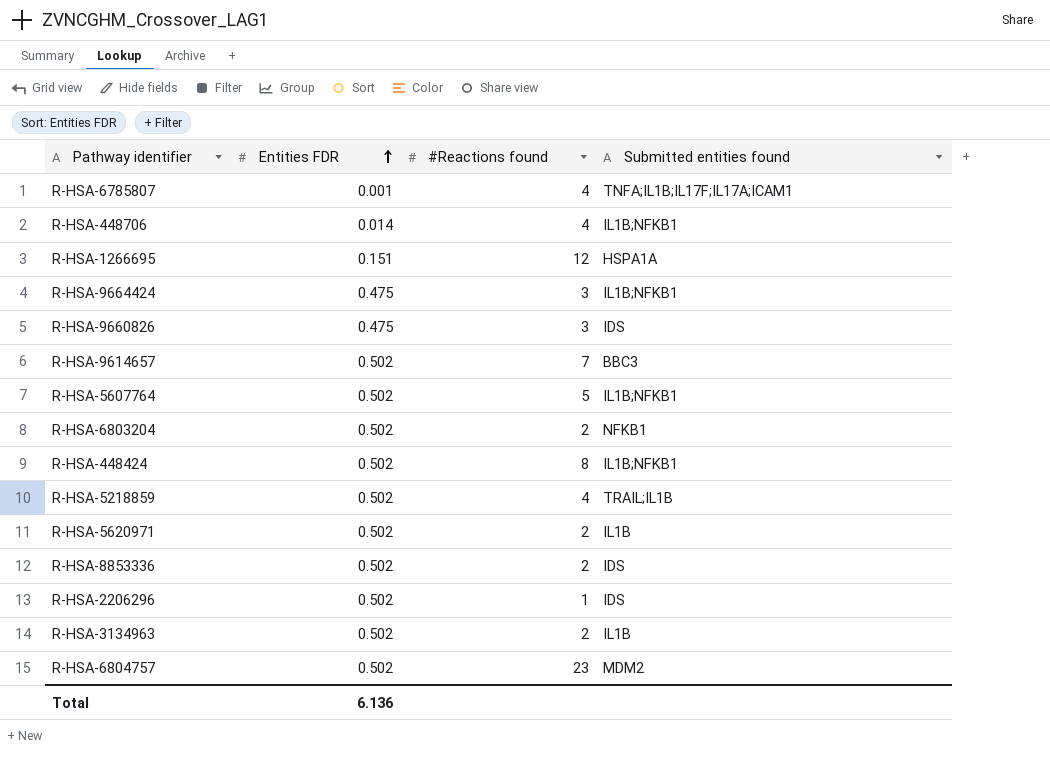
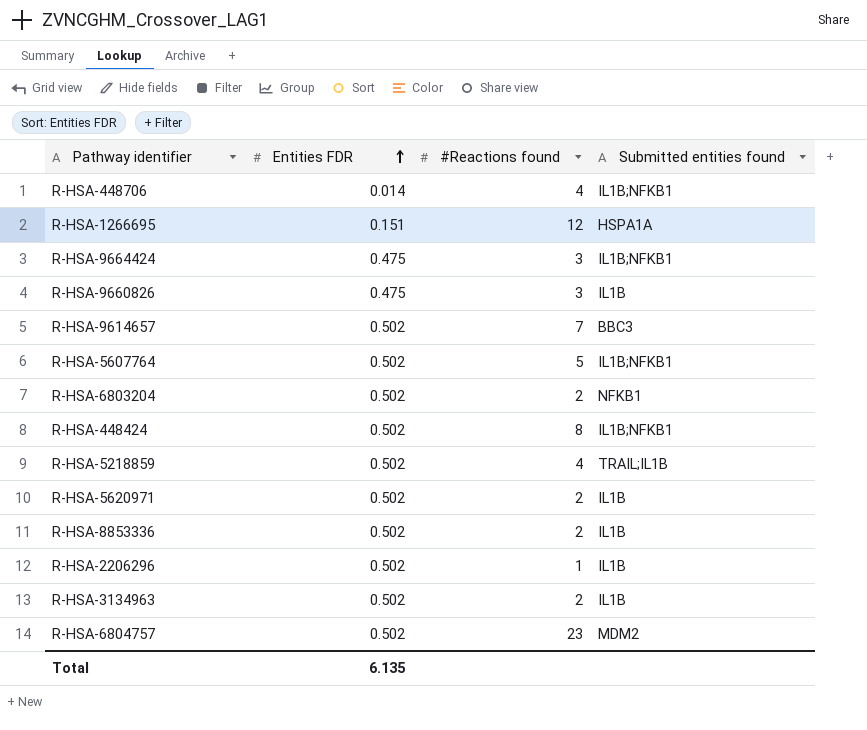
row R-HSA-6785807: 0.001 | 4 | TNFA;IL1B;IL17F;IL17A;ICAM1 -> none
R-HSA-9660826 | Submitted entities found: IDS -> IL1B
R-HSA-8853336 | Submitted entities found: IDS -> IL1B
R-HSA-2206296 | Submitted entities found: IDS -> IL1B
Total | Entities FDR: 6.136 -> 6.135

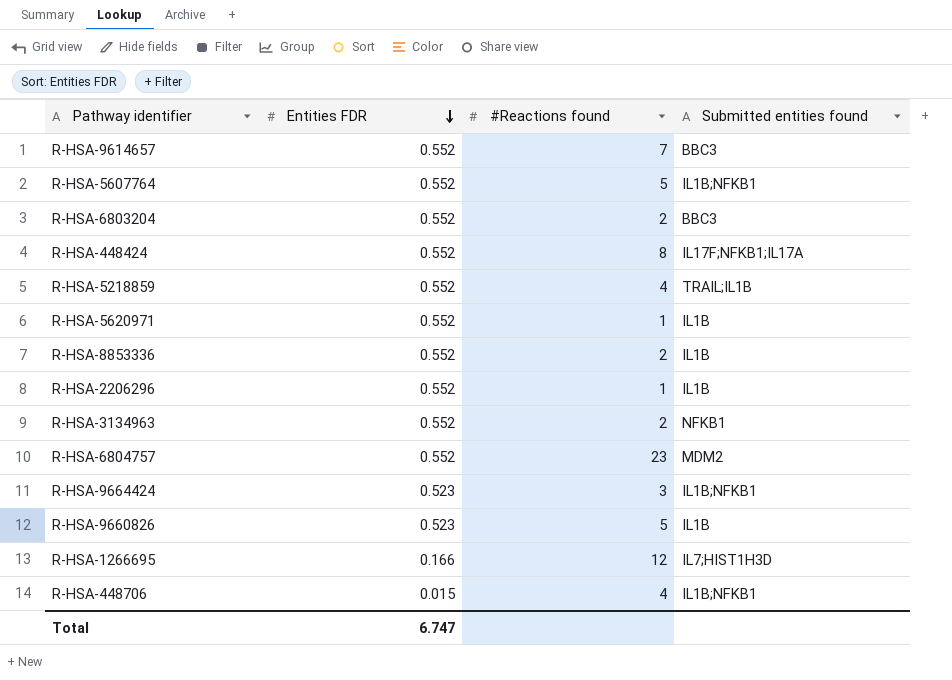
row order: Entities FDR ascending -> Entities FDR descending
R-HSA-9614657 | Entities FDR: 0.502 -> 0.552
R-HSA-5607764 | Entities FDR: 0.502 -> 0.552
R-HSA-6803204 | Entities FDR: 0.502 -> 0.552
R-HSA-6803204 | Submitted entities found: NFKB1 -> BBC3
R-HSA-448424 | Entities FDR: 0.502 -> 0.552
R-HSA-448424 | Submitted entities found: IL1B;NFKB1 -> IL17F;NFKB1;IL17A
R-HSA-5218859 | Entities FDR: 0.502 -> 0.552
R-HSA-5620971 | Entities FDR: 0.502 -> 0.552
R-HSA-5620971 | #Reactions found: 2 -> 1
R-HSA-8853336 | Entities FDR: 0.502 -> 0.552
R-HSA-2206296 | Entities FDR: 0.502 -> 0.552
R-HSA-3134963 | Entities FDR: 0.502 -> 0.552
R-HSA-3134963 | Submitted entities found: IL1B -> NFKB1
R-HSA-6804757 | Entities FDR: 0.502 -> 0.552
R-HSA-9664424 | Entities FDR: 0.475 -> 0.523
R-HSA-9660826 | Entities FDR: 0.475 -> 0.523
R-HSA-9660826 | #Reactions found: 3 -> 5
R-HSA-1266695 | Entities FDR: 0.151 -> 0.166
R-HSA-1266695 | Submitted entities found: HSPA1A -> IL7;HIST1H3D
R-HSA-448706 | Entities FDR: 0.014 -> 0.015
Total | Entities FDR: 6.135 -> 6.747

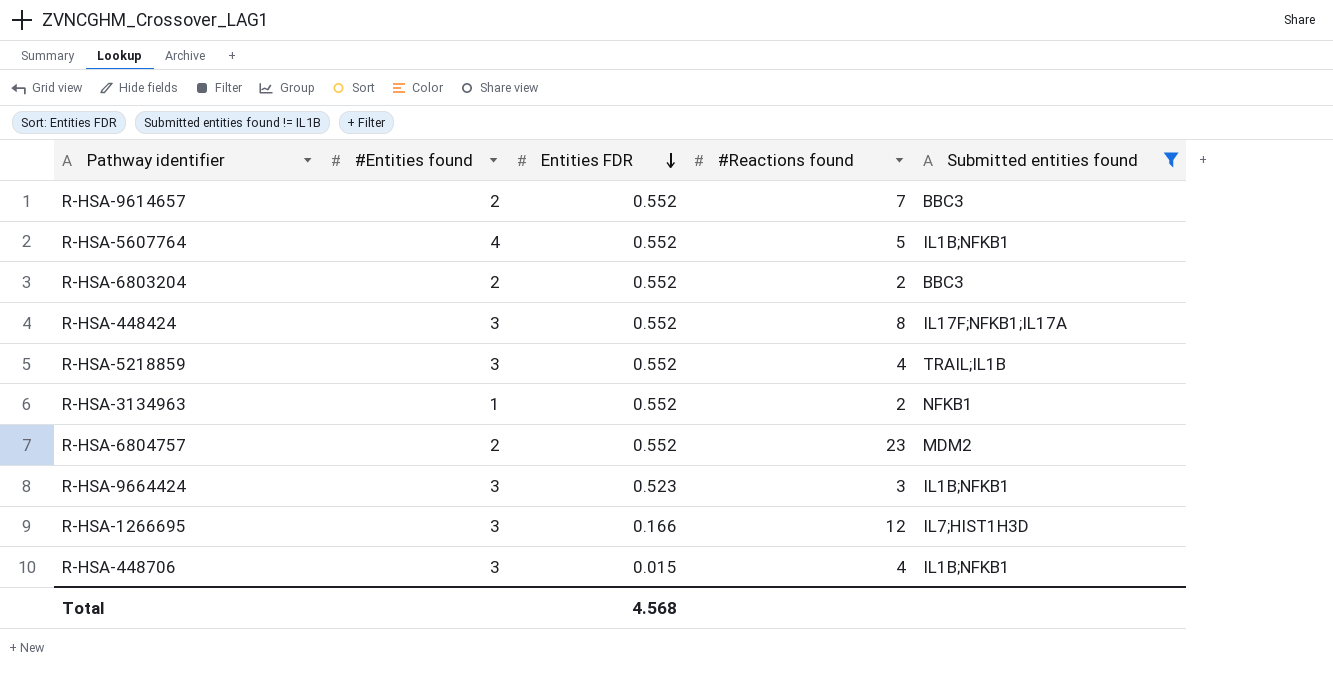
filter: none -> Submitted entities found != IL1B
column #Entities found | position: none -> 2
Total | Entities FDR: 6.747 -> 4.568

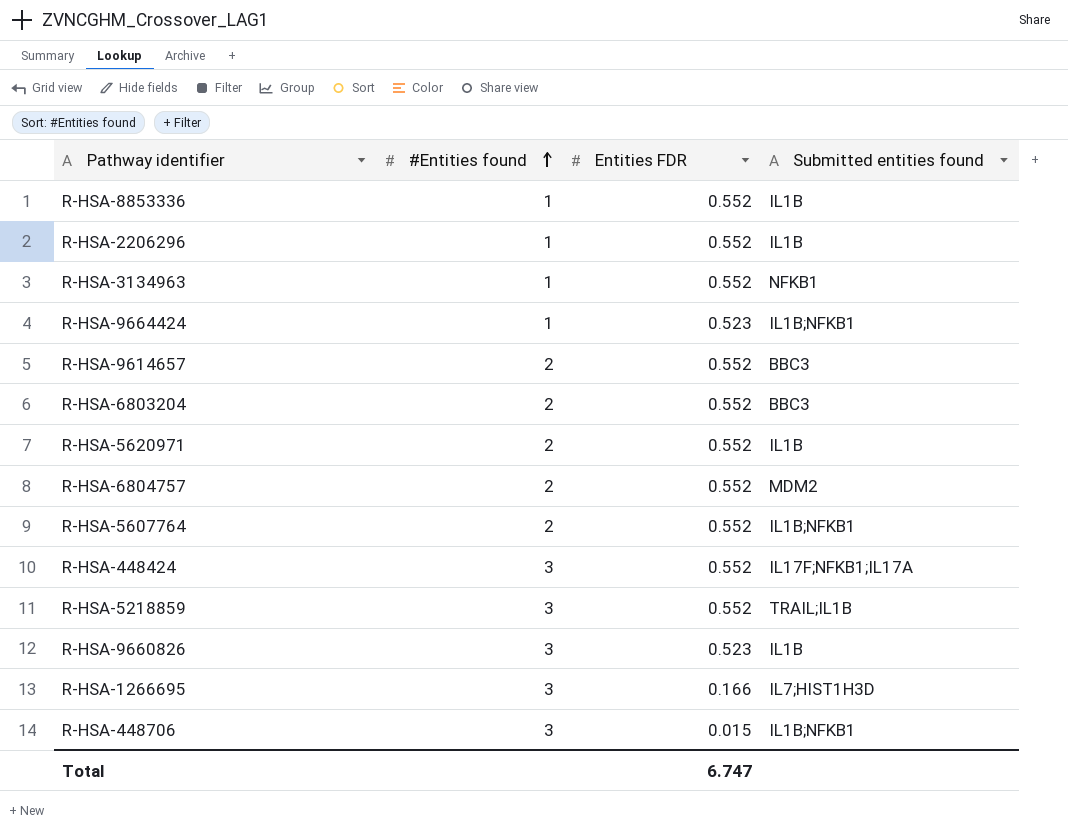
filter: Submitted entities found != IL1B -> none
row order: Entities FDR descending -> #Entities found ascending
column #Reactions found | position: 4 -> none
R-HSA-9664424 | #Entities found: 3 -> 1
R-HSA-5607764 | #Entities found: 4 -> 2
Total | Entities FDR: 4.568 -> 6.747

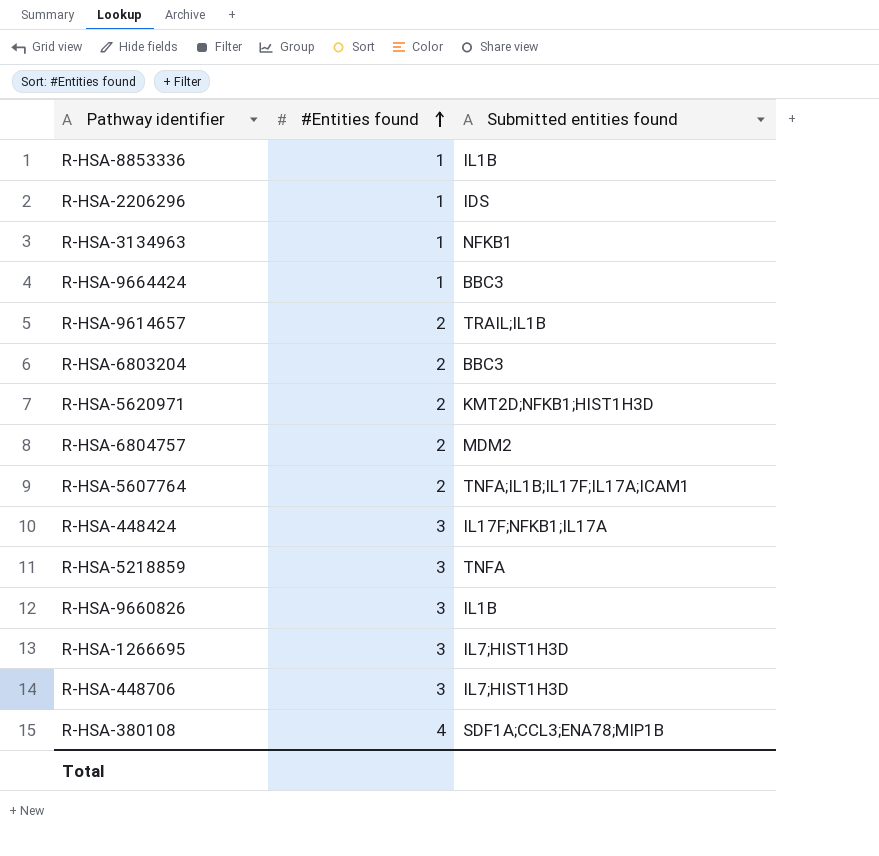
column Entities FDR | position: 3 -> none
R-HSA-2206296 | Submitted entities found: IL1B -> IDS
R-HSA-9664424 | Submitted entities found: IL1B;NFKB1 -> BBC3
R-HSA-9614657 | Submitted entities found: BBC3 -> TRAIL;IL1B
R-HSA-5620971 | Submitted entities found: IL1B -> KMT2D;NFKB1;HIST1H3D
R-HSA-5607764 | Submitted entities found: IL1B;NFKB1 -> TNFA;IL1B;IL17F;IL17A;ICAM1
R-HSA-5218859 | Submitted entities found: TRAIL;IL1B -> TNFA
R-HSA-448706 | Submitted entities found: IL1B;NFKB1 -> IL7;HIST1H3D
row R-HSA-380108: none -> 4 | SDF1A;CCL3;ENA78;MIP1B

